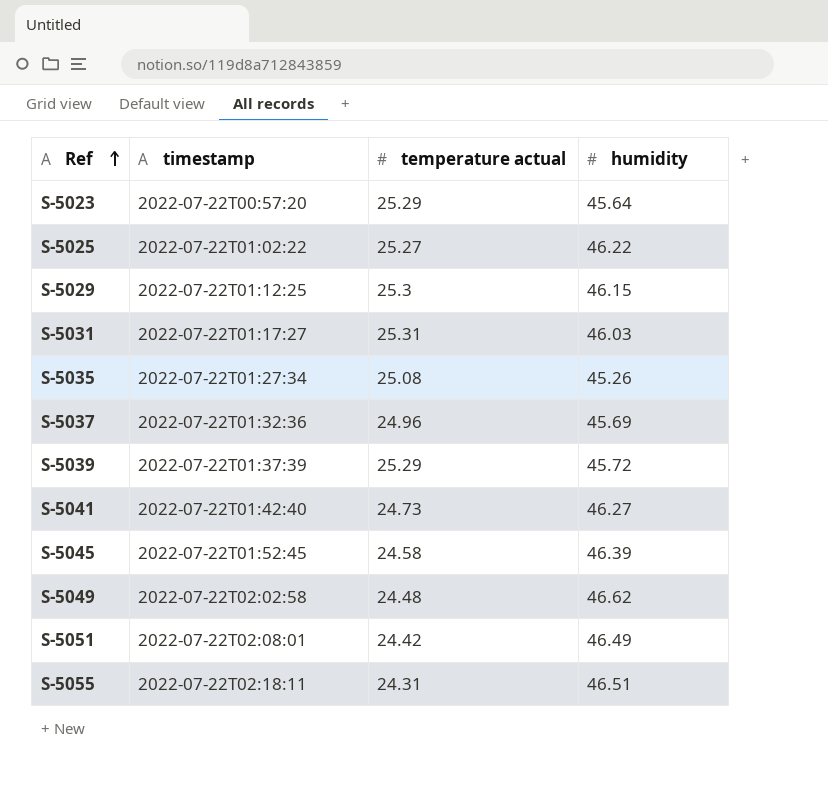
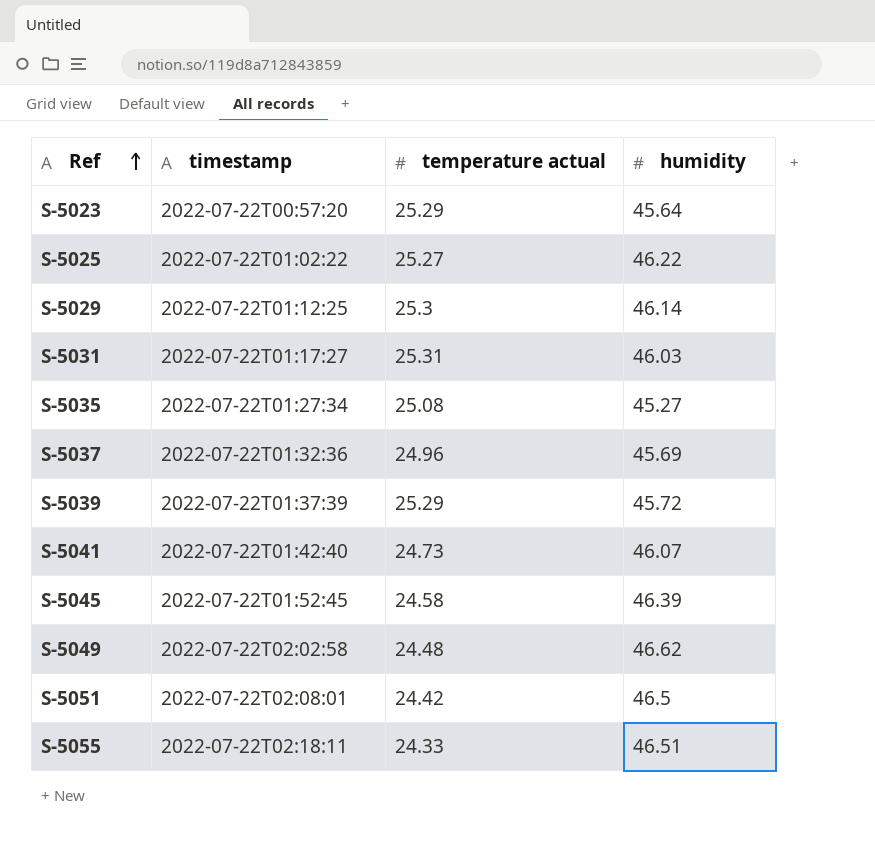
S-5029 | humidity: 46.15 -> 46.14
S-5035 | humidity: 45.26 -> 45.27
S-5041 | humidity: 46.27 -> 46.07
S-5051 | humidity: 46.49 -> 46.5
S-5055 | temperature actual: 24.31 -> 24.33

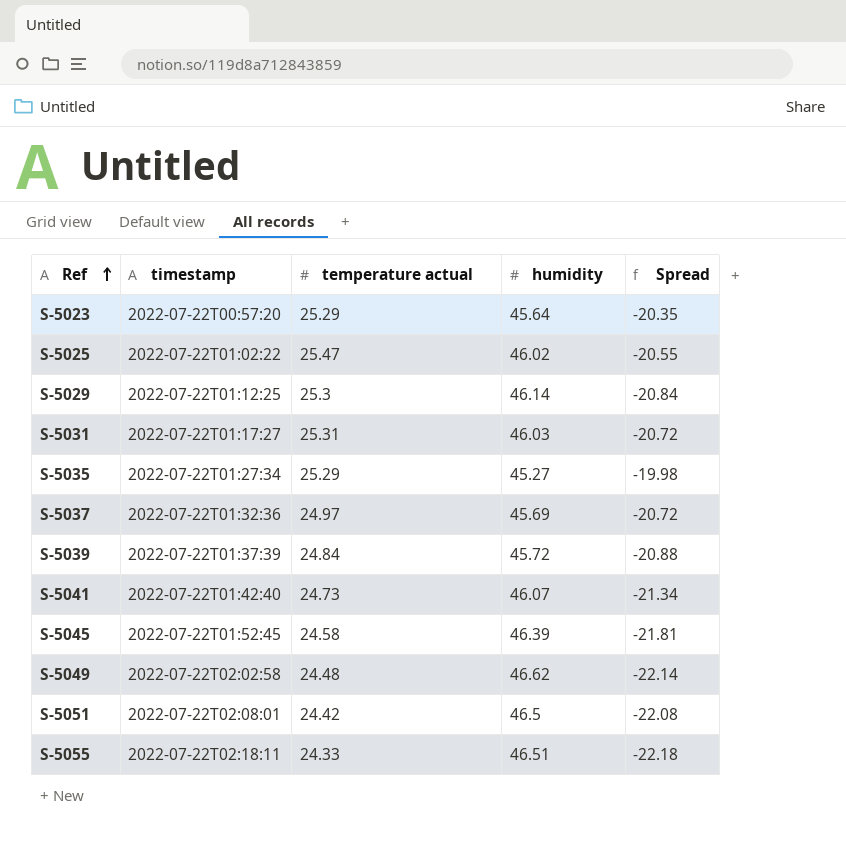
column Spread | formula: none -> [temperature actual] - [humidity]
S-5025 | temperature actual: 25.27 -> 25.47
S-5025 | humidity: 46.22 -> 46.02
S-5035 | temperature actual: 25.08 -> 25.29
S-5037 | temperature actual: 24.96 -> 24.97
S-5039 | temperature actual: 25.29 -> 24.84

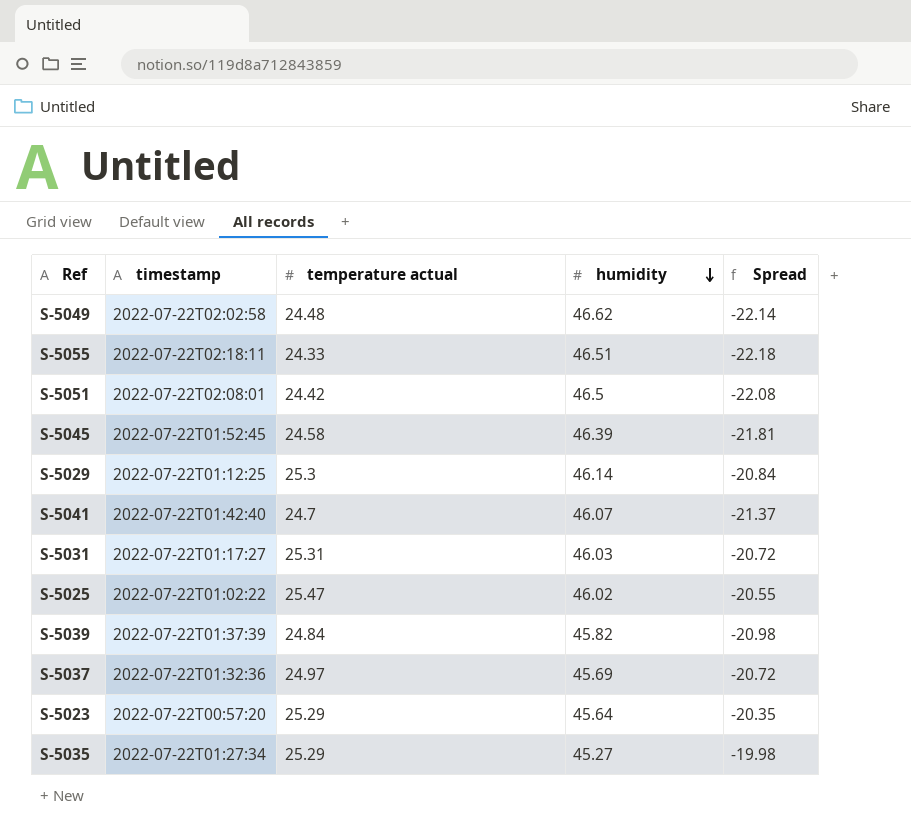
row order: Ref ascending -> humidity descending
S-5041 | temperature actual: 24.73 -> 24.7
S-5041 | Spread: -21.34 -> -21.37
S-5039 | humidity: 45.72 -> 45.82
S-5039 | Spread: -20.88 -> -20.98

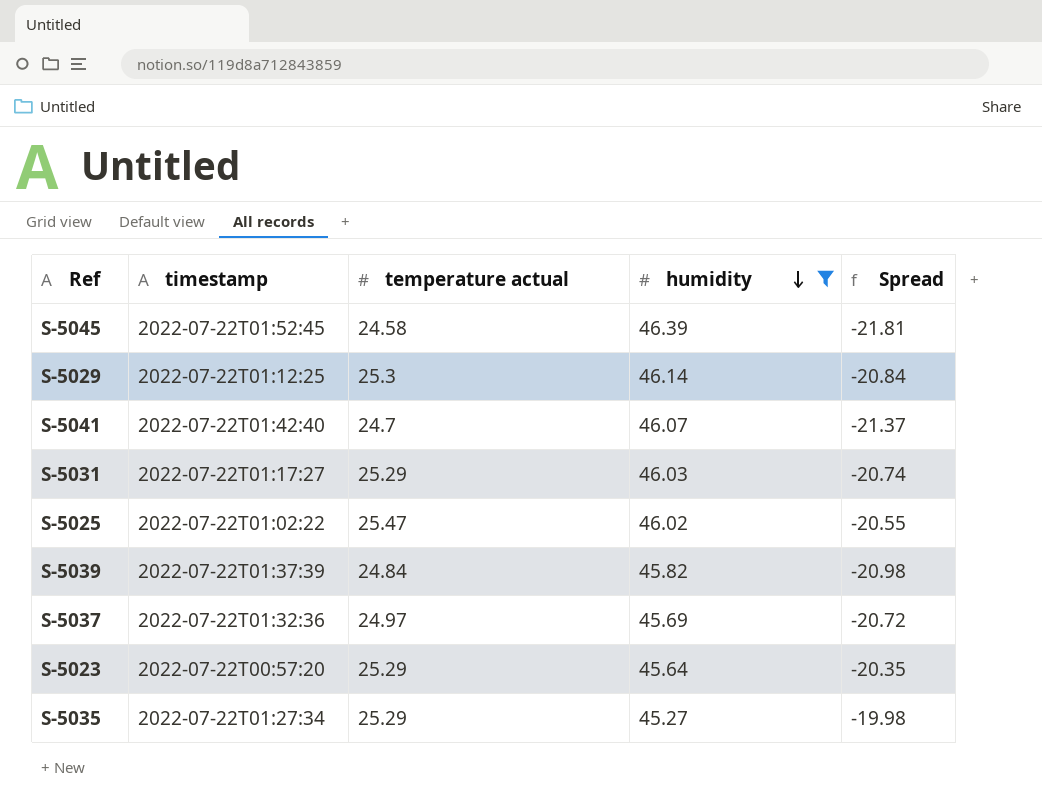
filter: none -> humidity <= 46.39
S-5031 | temperature actual: 25.31 -> 25.29
S-5031 | Spread: -20.72 -> -20.74

